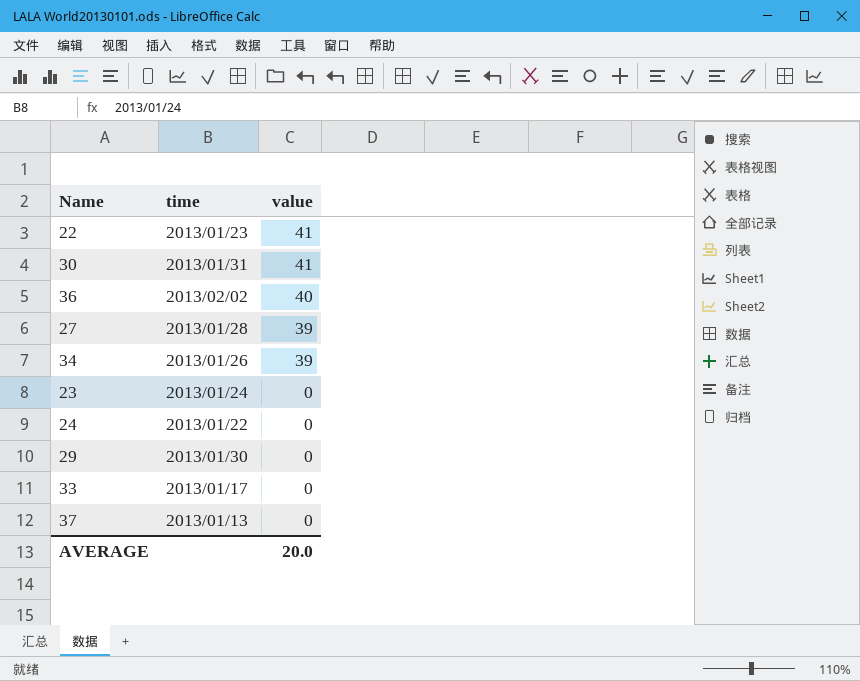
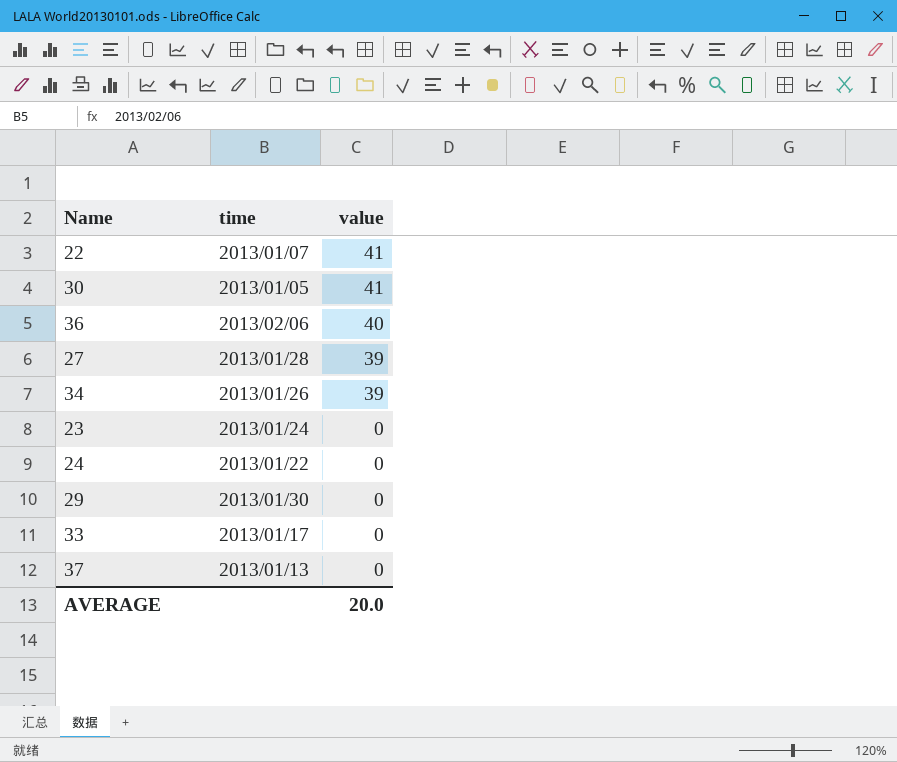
22 | time: 2013/01/23 -> 2013/01/07
30 | time: 2013/01/31 -> 2013/01/05
36 | time: 2013/02/02 -> 2013/02/06

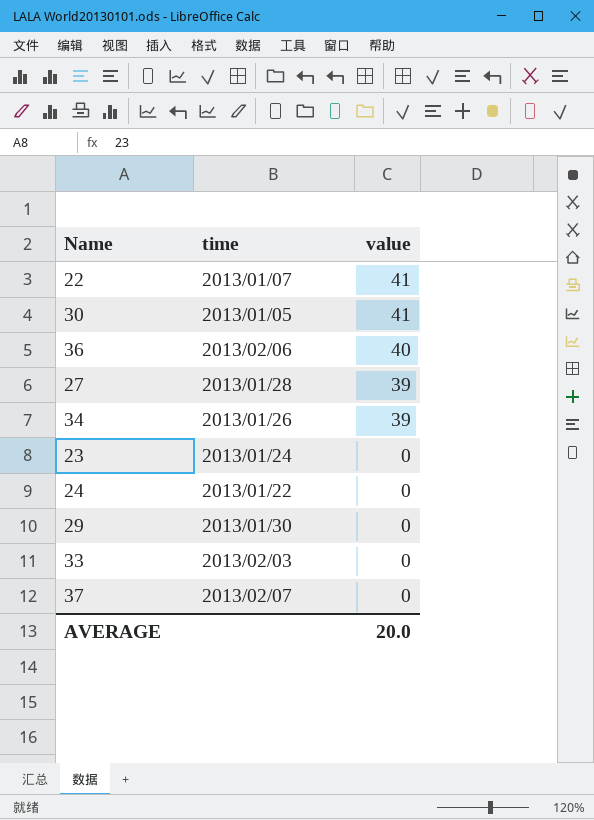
33 | time: 2013/01/17 -> 2013/02/03
37 | time: 2013/01/13 -> 2013/02/07

